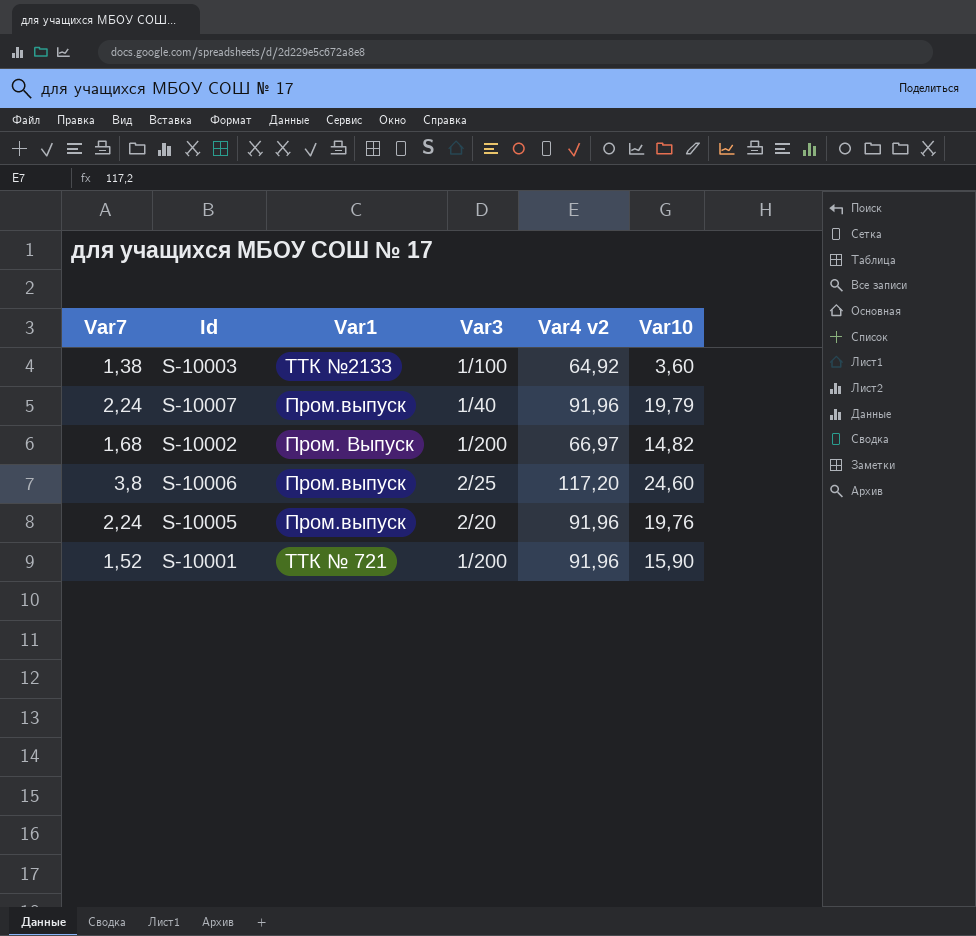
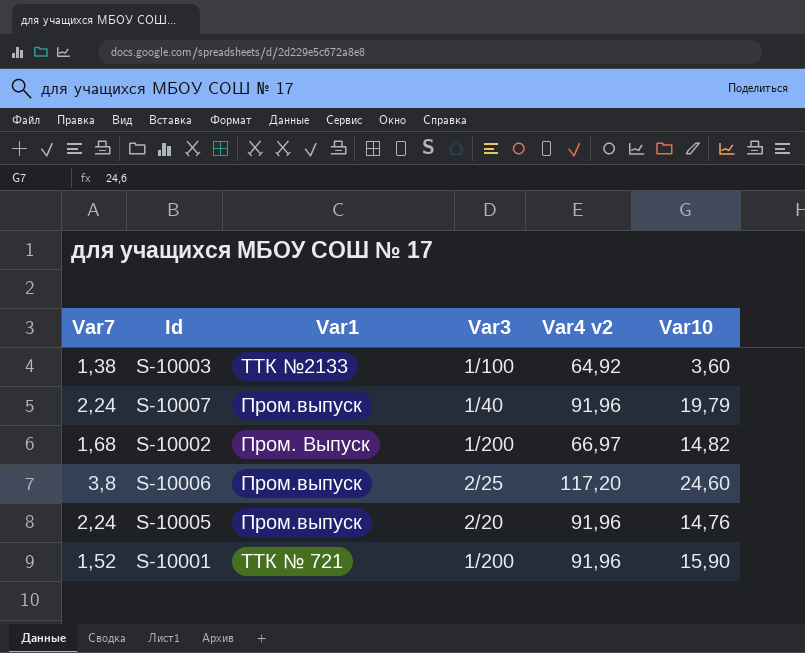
S-10005 | Var10: 19,76 -> 14,76

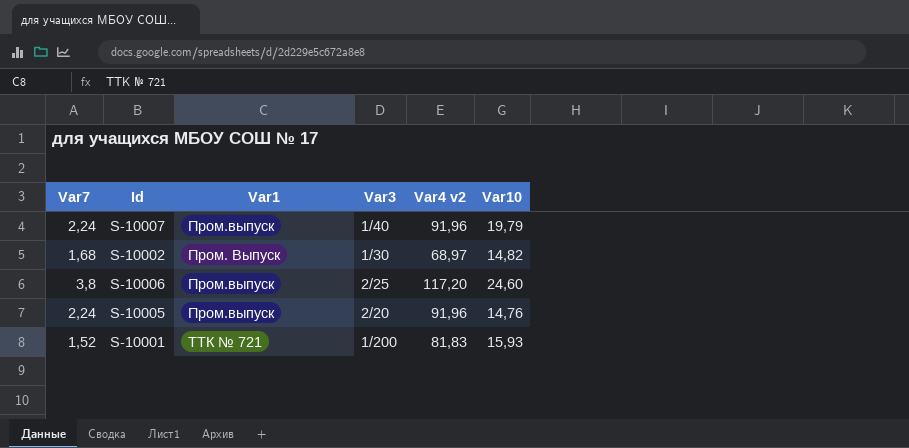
row S-10003: 1,38 | ТТК №2133 | 1/100 | 64,92 | 3,60 -> none
S-10002 | Var3: 1/200 -> 1/30
S-10002 | Var4 v2: 66,97 -> 68,97
S-10001 | Var4 v2: 91,96 -> 81,83
S-10001 | Var10: 15,90 -> 15,93

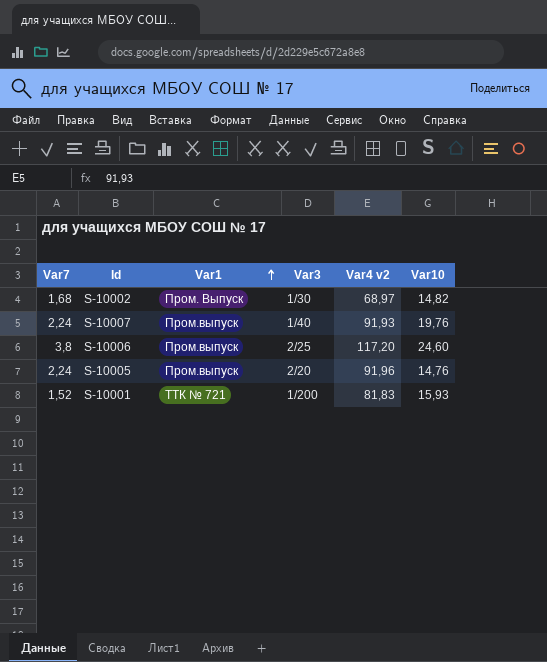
row order: none -> Var1 ascending
S-10007 | Var4 v2: 91,96 -> 91,93
S-10007 | Var10: 19,79 -> 19,76

